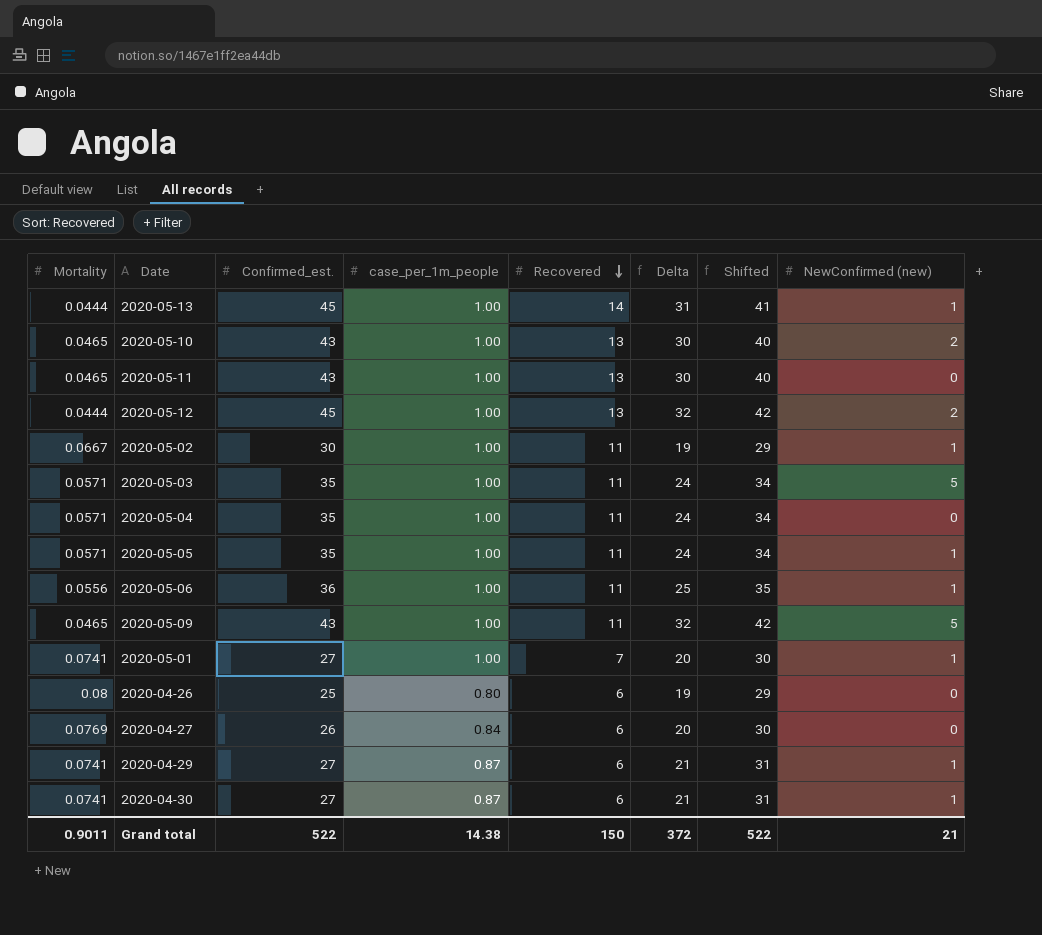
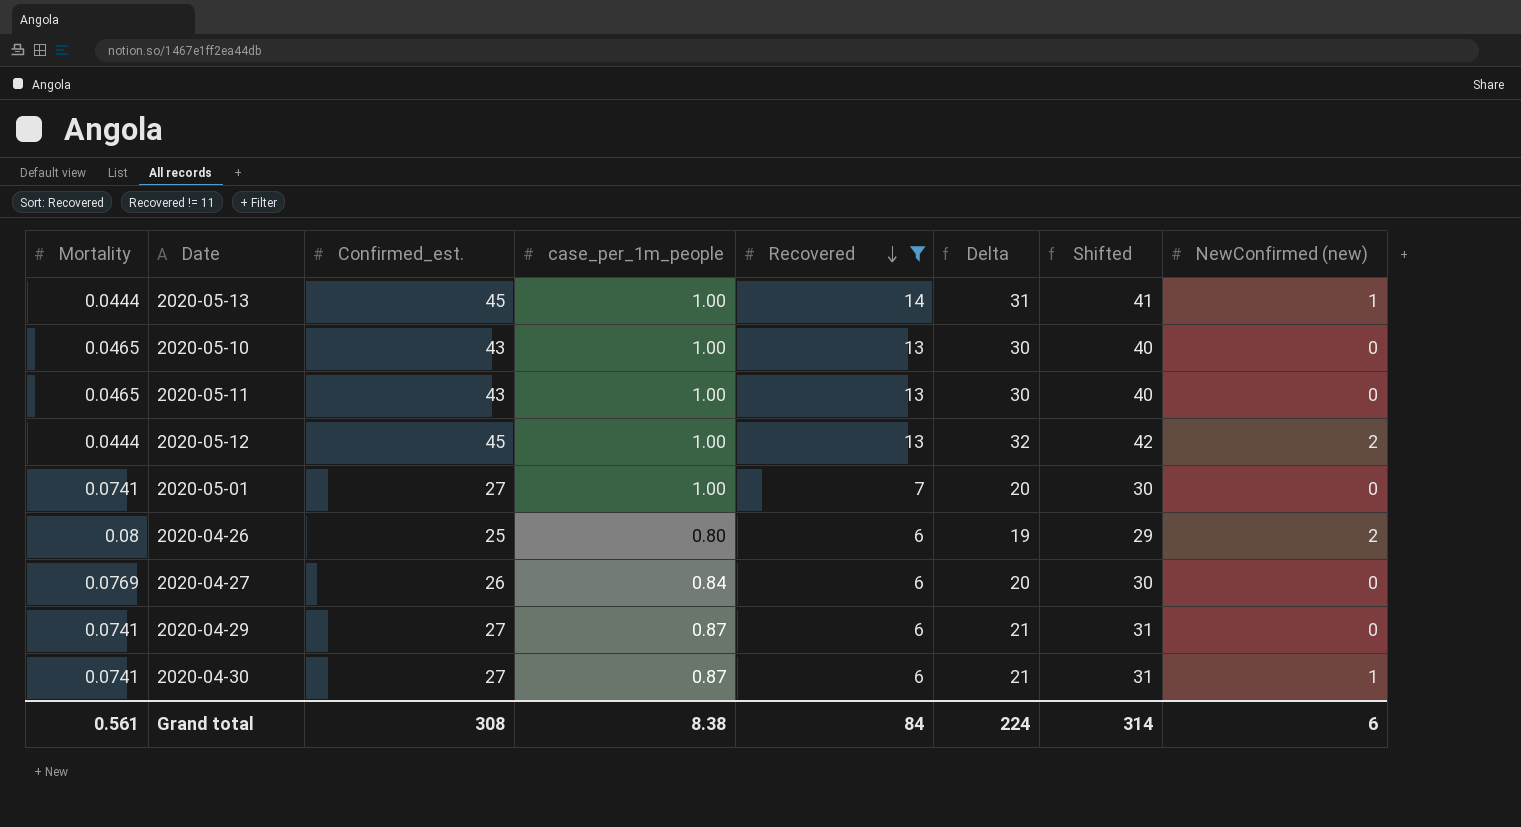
filter: none -> Recovered != 11
2020-05-10 | NewConfirmed (new): 2 -> 0
2020-05-01 | NewConfirmed (new): 1 -> 0
2020-04-26 | NewConfirmed (new): 0 -> 2
2020-04-29 | NewConfirmed (new): 1 -> 0
Grand total | Mortality: 0.9011 -> 0.561
Grand total | Confirmed_est.: 522 -> 308
Grand total | case_per_1m_people: 14.38 -> 8.38
Grand total | Recovered: 150 -> 84
Grand total | Delta: 372 -> 224
Grand total | Shifted: 522 -> 314
Grand total | NewConfirmed (new): 21 -> 6

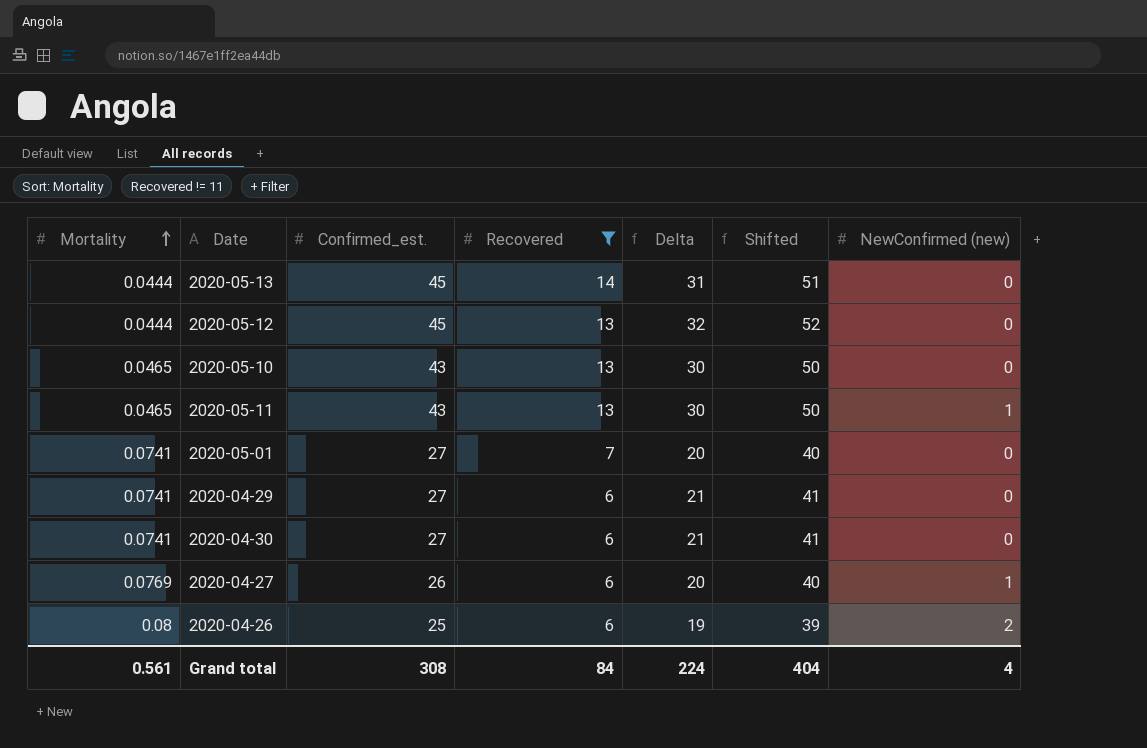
row order: Recovered descending -> Mortality ascending
column case_per_1m_people | position: 4 -> none
column Shifted | formula: [Delta] + 10 -> [Delta] + 20
2020-05-13 | NewConfirmed (new): 1 -> 0
2020-05-12 | NewConfirmed (new): 2 -> 0
2020-05-11 | NewConfirmed (new): 0 -> 1
2020-04-30 | NewConfirmed (new): 1 -> 0
2020-04-27 | NewConfirmed (new): 0 -> 1
Grand total | Shifted: 314 -> 404
Grand total | NewConfirmed (new): 6 -> 4

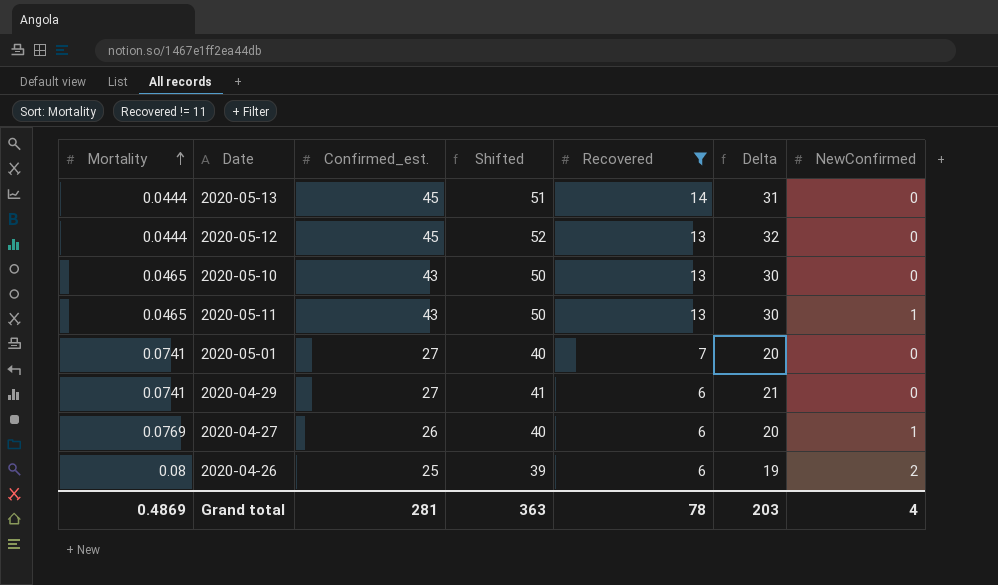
column Shifted | position: 6 -> 4
column name: NewConfirmed (new) -> NewConfirmed
row 2020-04-30: 0.0741 | 27 | 6 | 21 | 41 | 0 -> none
Grand total | Mortality: 0.561 -> 0.4869
Grand total | Confirmed_est.: 308 -> 281
Grand total | Shifted: 404 -> 363
Grand total | Recovered: 84 -> 78
Grand total | Delta: 224 -> 203

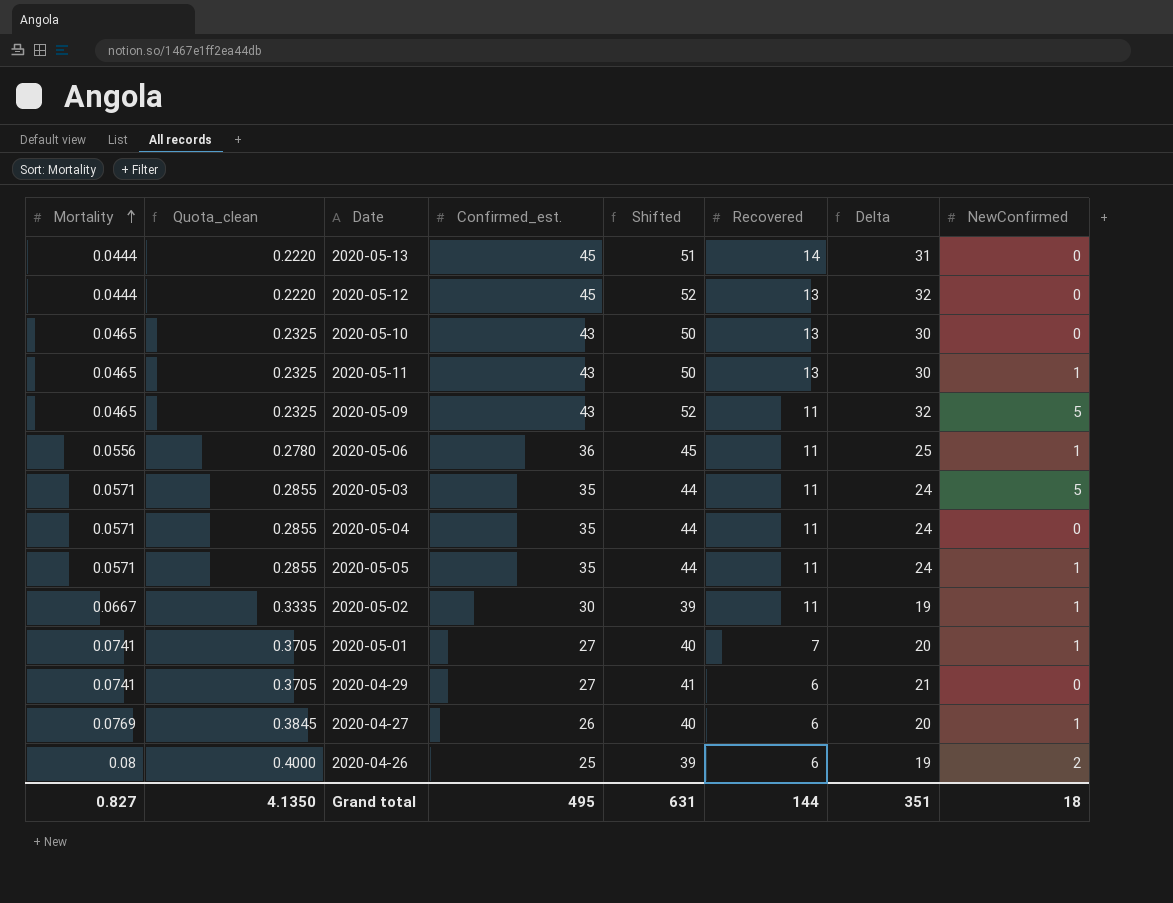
filter: Recovered != 11 -> none
column Quota_clean | formula: none -> [Mortality] * 5
2020-05-01 | NewConfirmed: 0 -> 1
Grand total | Mortality: 0.4869 -> 0.827
Grand total | Confirmed_est.: 281 -> 495
Grand total | Shifted: 363 -> 631
Grand total | Recovered: 78 -> 144
Grand total | Delta: 203 -> 351
Grand total | NewConfirmed: 4 -> 18

